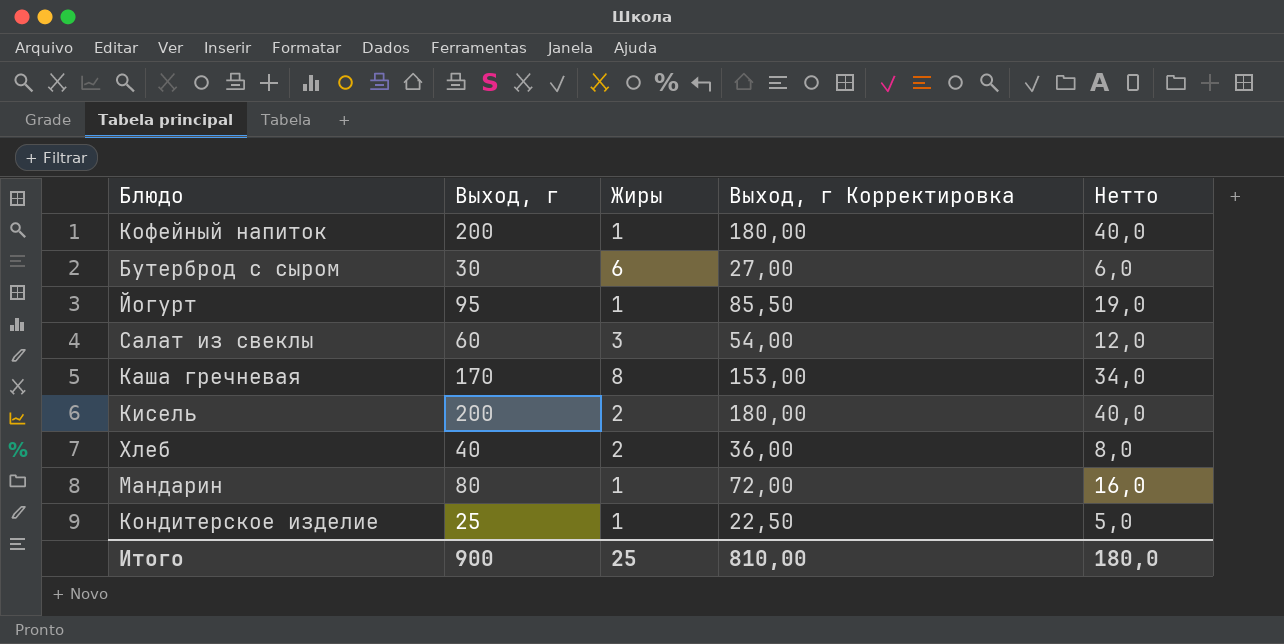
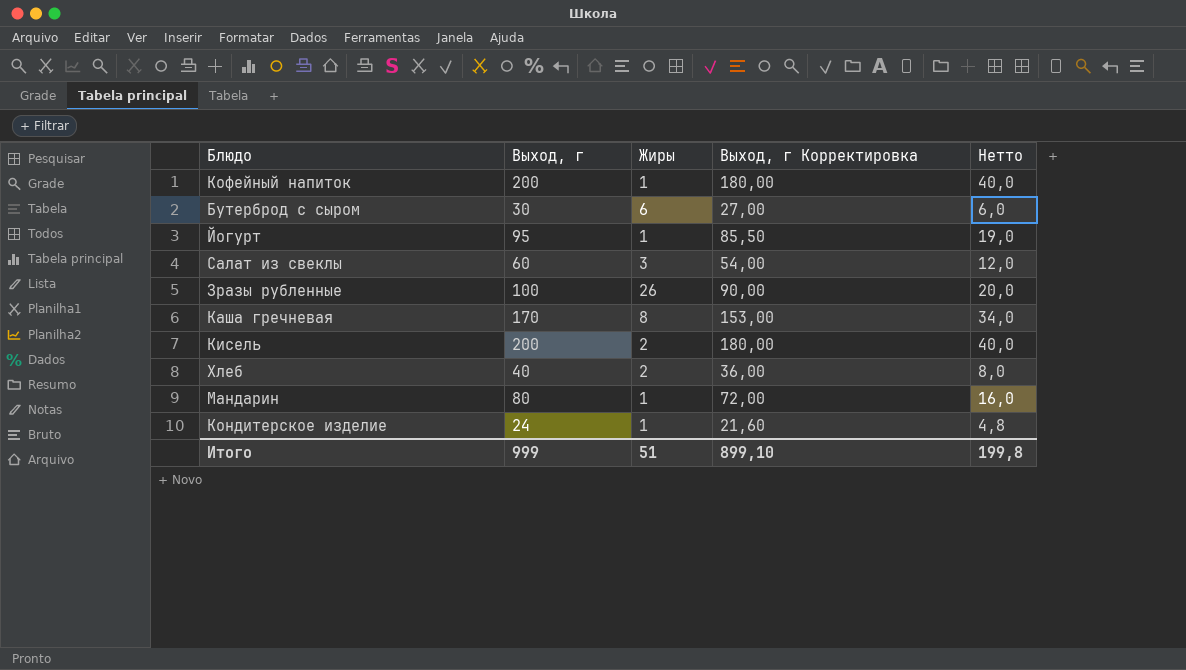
row Зразы рубленные: none -> 100 | 26 | 90,00 | 20,0
Кондитерское изделие | Выход, г: 25 -> 24
Кондитерское изделие | Выход, г Корректировка: 22,50 -> 21,60
Кондитерское изделие | Нетто: 5,0 -> 4,8
Итого | Выход, г: 900 -> 999
Итого | Жиры: 25 -> 51
Итого | Выход, г Корректировка: 810,00 -> 899,10
Итого | Нетто: 180,0 -> 199,8

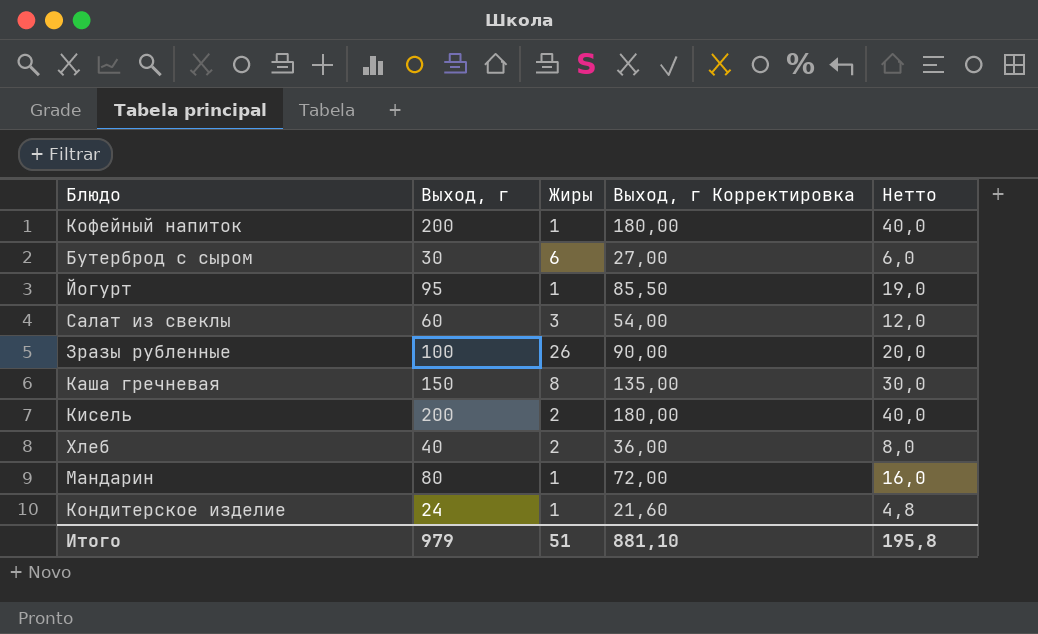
Каша гречневая | Выход, г: 170 -> 150
Каша гречневая | Выход, г Корректировка: 153,00 -> 135,00
Каша гречневая | Нетто: 34,0 -> 30,0
Итого | Выход, г: 999 -> 979
Итого | Выход, г Корректировка: 899,10 -> 881,10
Итого | Нетто: 199,8 -> 195,8

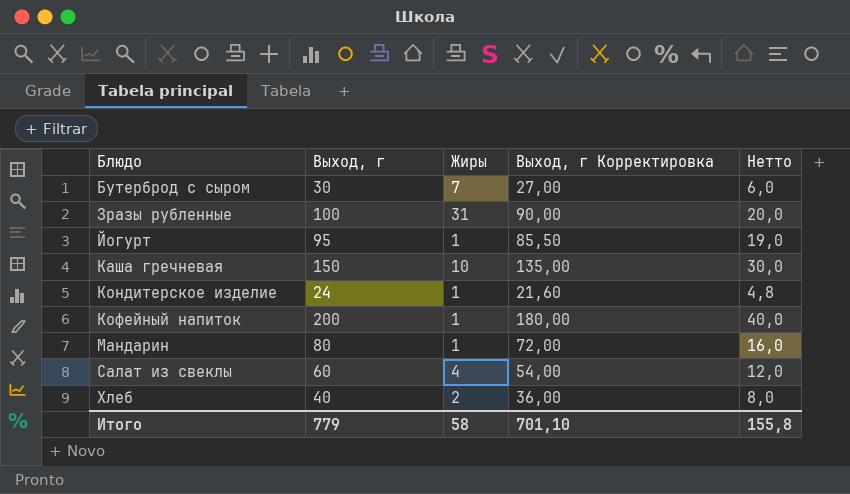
row order: none -> Блюдо ascending
row Кисель: 200 | 2 | 180,00 | 40,0 -> none
Бутерброд с сыром | Жиры: 6 -> 7
Зразы рубленные | Жиры: 26 -> 31
Каша гречневая | Жиры: 8 -> 10
Салат из свеклы | Жиры: 3 -> 4
Итого | Выход, г: 979 -> 779
Итого | Жиры: 51 -> 58
Итого | Выход, г Корректировка: 881,10 -> 701,10
Итого | Нетто: 195,8 -> 155,8

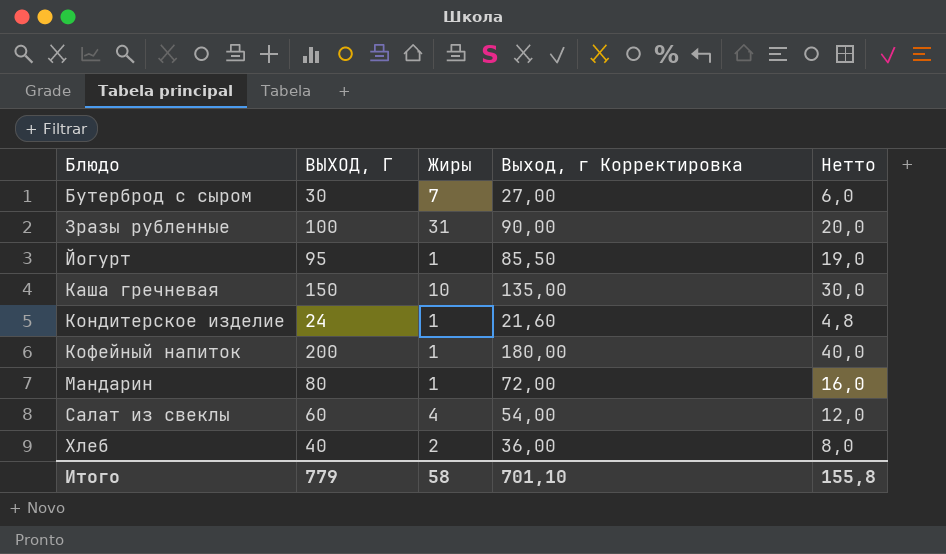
column name: Выход, г -> ВЫХОД, Г

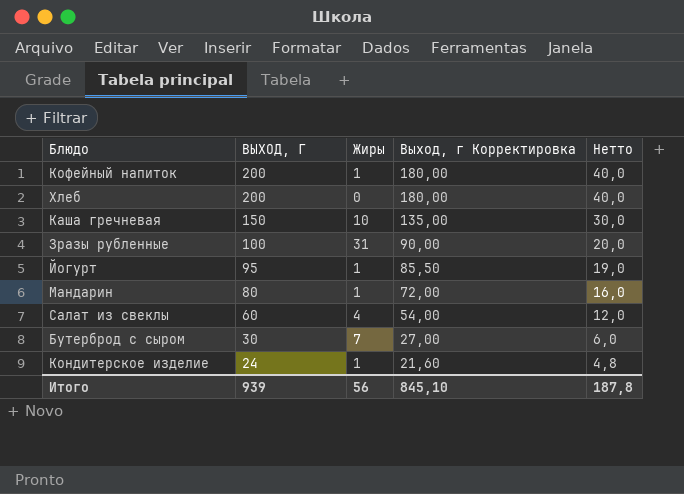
row order: Блюдо ascending -> ВЫХОД, Г descending
Хлеб | ВЫХОД, Г: 40 -> 200
Хлеб | Жиры: 2 -> 0
Хлеб | Выход, г Корректировка: 36,00 -> 180,00
Хлеб | Нетто: 8,0 -> 40,0
Итого | ВЫХОД, Г: 779 -> 939
Итого | Жиры: 58 -> 56
Итого | Выход, г Корректировка: 701,10 -> 845,10
Итого | Нетто: 155,8 -> 187,8

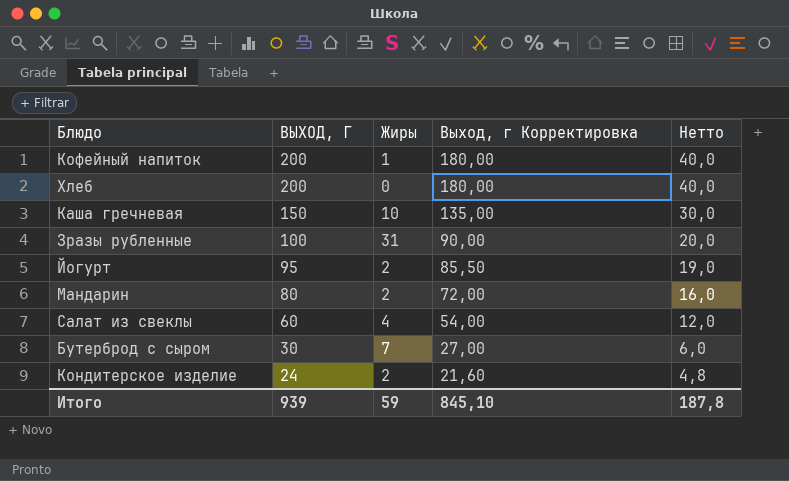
Йогурт | Жиры: 1 -> 2
Мандарин | Жиры: 1 -> 2
Кондитерское изделие | Жиры: 1 -> 2
Итого | Жиры: 56 -> 59

